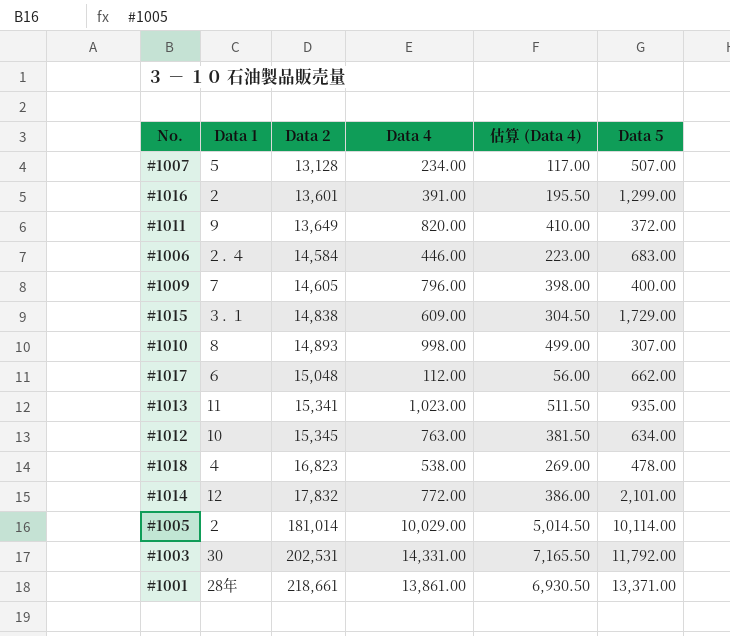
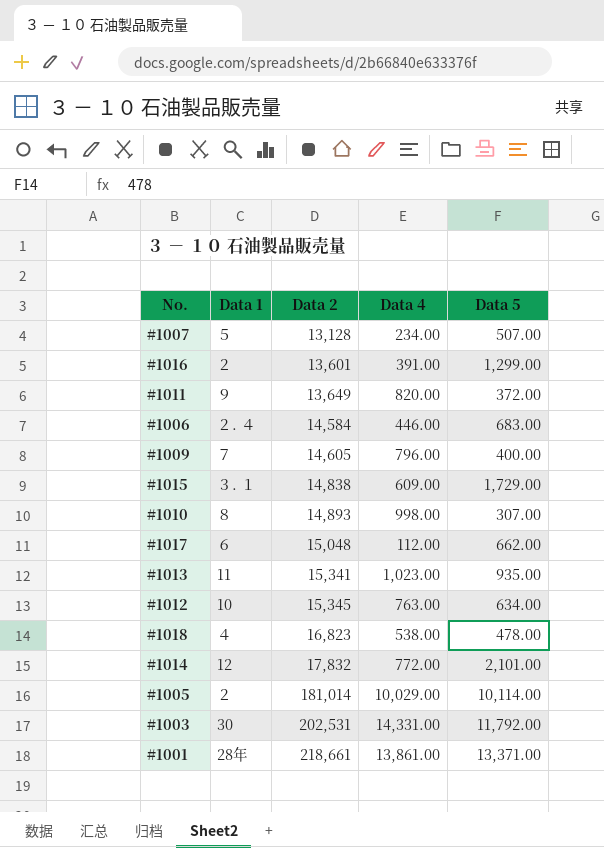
column 估算 (Data 4) | formula: [Data 4] * 0.5 -> none

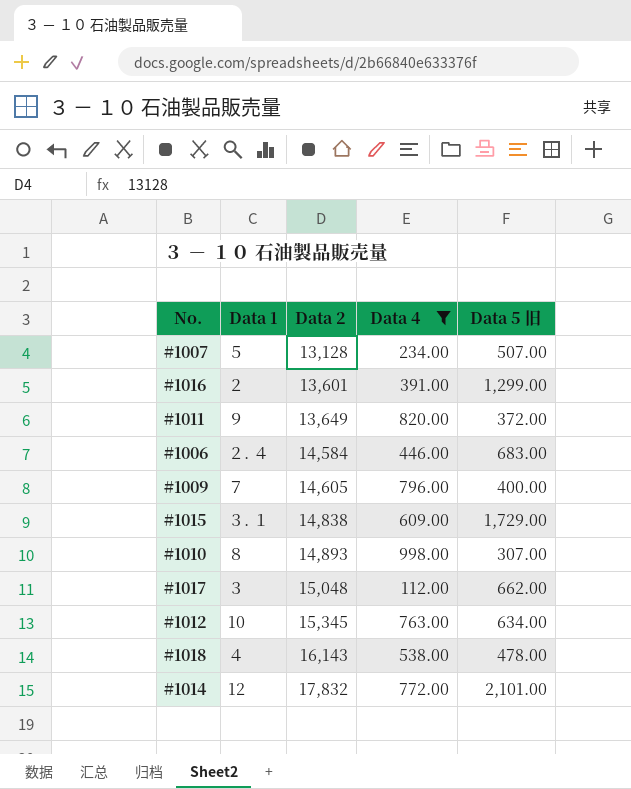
filter: none -> Data 4 <= 998.00
column name: Data 5 -> Data 5 旧
#1017 | Data 1: ６ -> ３
#1018 | Data 2: 16,823 -> 16,143

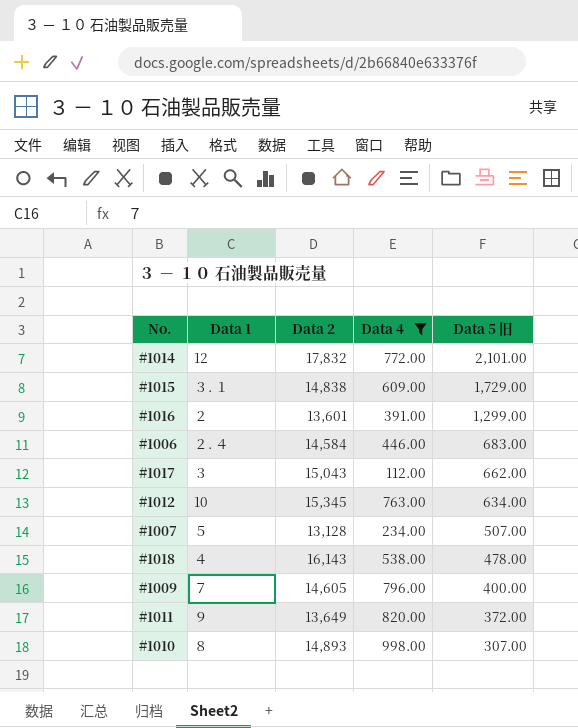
row order: Data 2 ascending -> Data 5 旧 descending
#1017 | Data 2: 15,048 -> 15,043

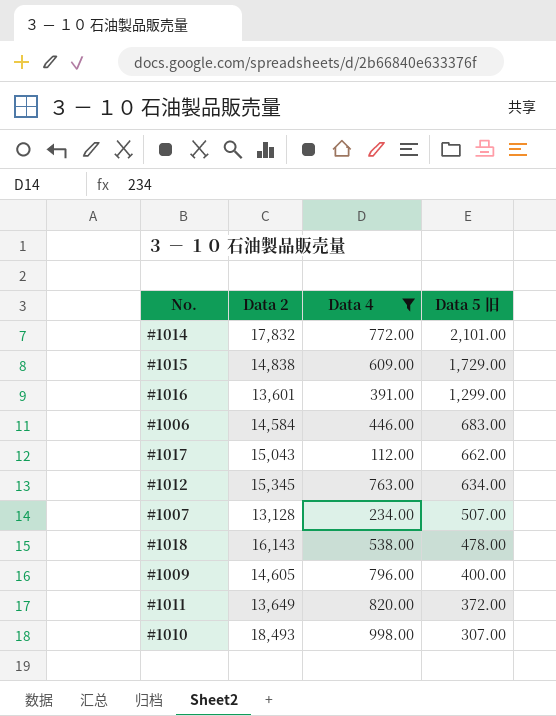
column Data 1 | position: 2 -> none
#1010 | Data 2: 14,893 -> 18,493

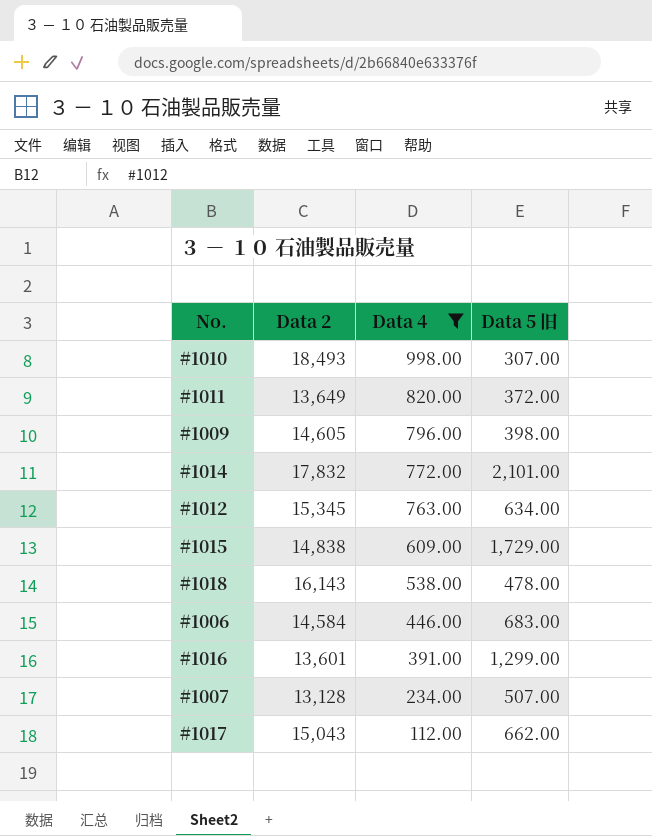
row order: Data 5 旧 descending -> Data 4 descending
#1009 | Data 5 旧: 400.00 -> 398.00

